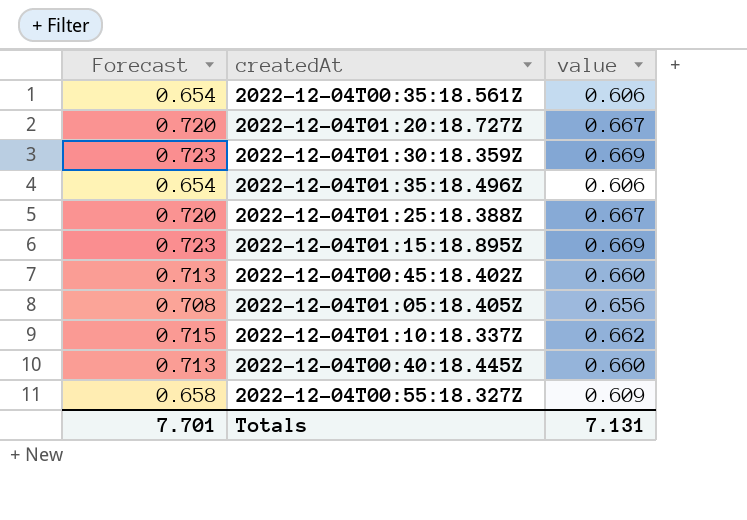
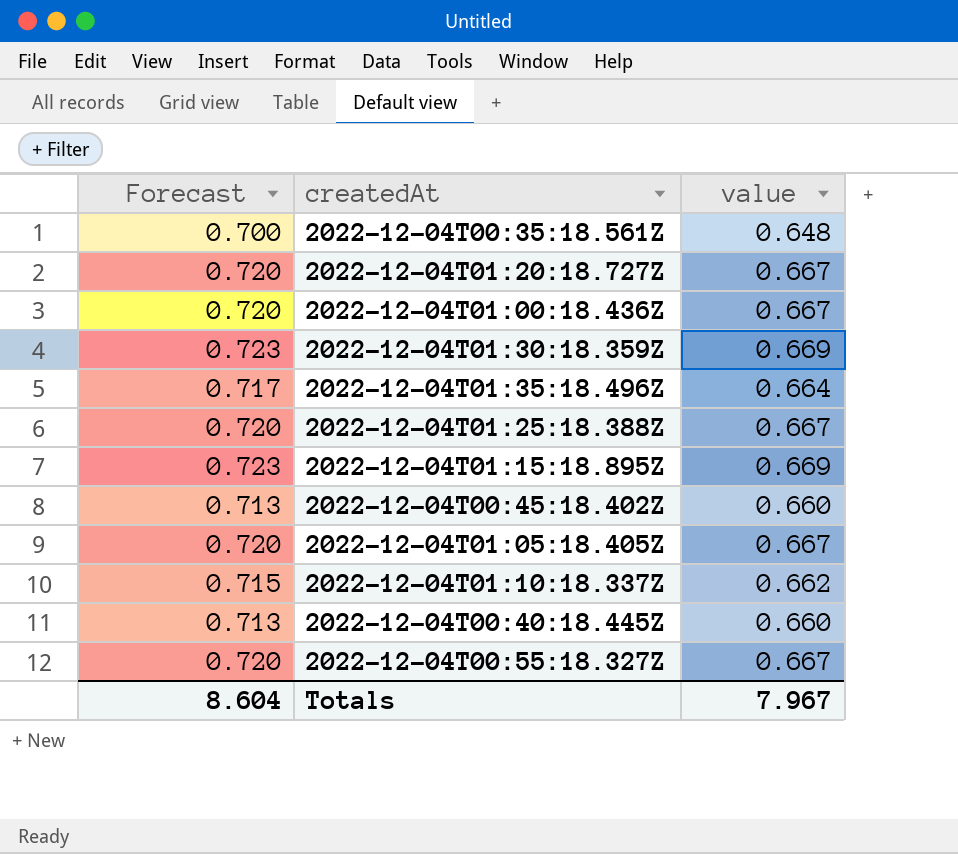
2022-12-04T00:35:18.561Z | Forecast: 0.654 -> 0.700
2022-12-04T00:35:18.561Z | value: 0.606 -> 0.648
row 2022-12-04T01:00:18.436Z: none -> 0.720 | 0.667
2022-12-04T01:35:18.496Z | Forecast: 0.654 -> 0.717
2022-12-04T01:35:18.496Z | value: 0.606 -> 0.664
2022-12-04T01:05:18.405Z | Forecast: 0.708 -> 0.720
2022-12-04T01:05:18.405Z | value: 0.656 -> 0.667
2022-12-04T00:55:18.327Z | Forecast: 0.658 -> 0.720
2022-12-04T00:55:18.327Z | value: 0.609 -> 0.667
Totals | Forecast: 7.701 -> 8.604
Totals | value: 7.131 -> 7.967

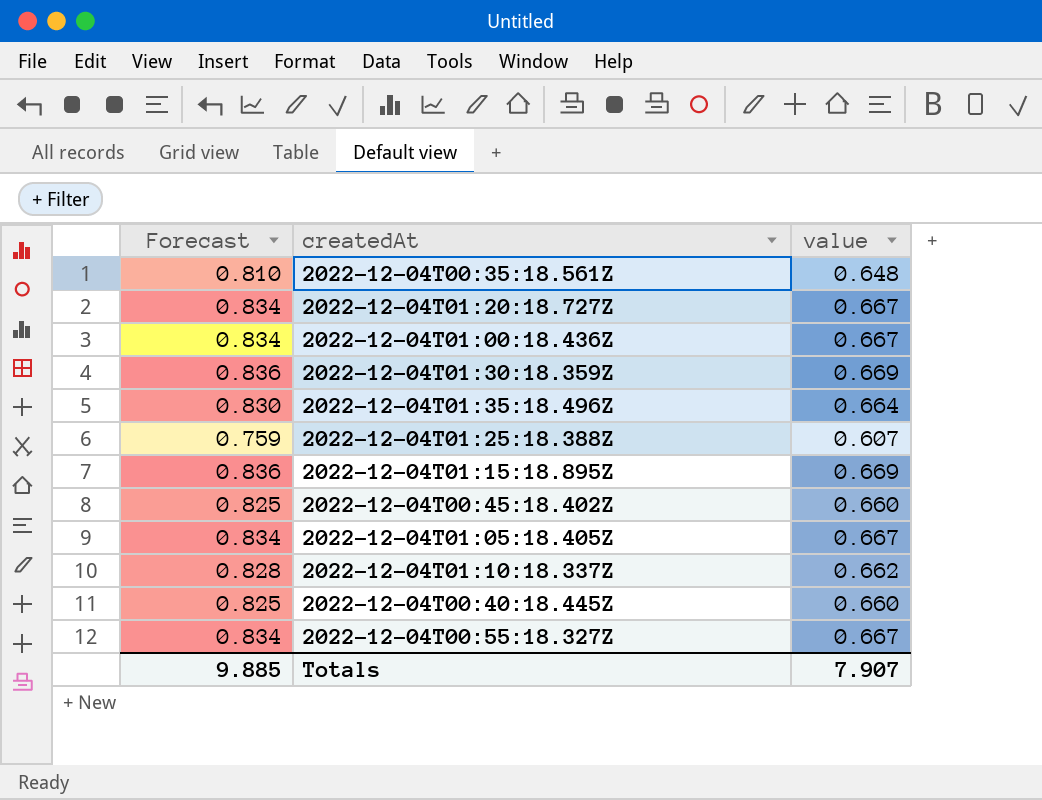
column Forecast | formula: [value] * 1.08 -> [value] * 1.25
2022-12-04T01:25:18.388Z | value: 0.667 -> 0.607
Totals | Forecast: 8.604 -> 9.885
Totals | value: 7.967 -> 7.907

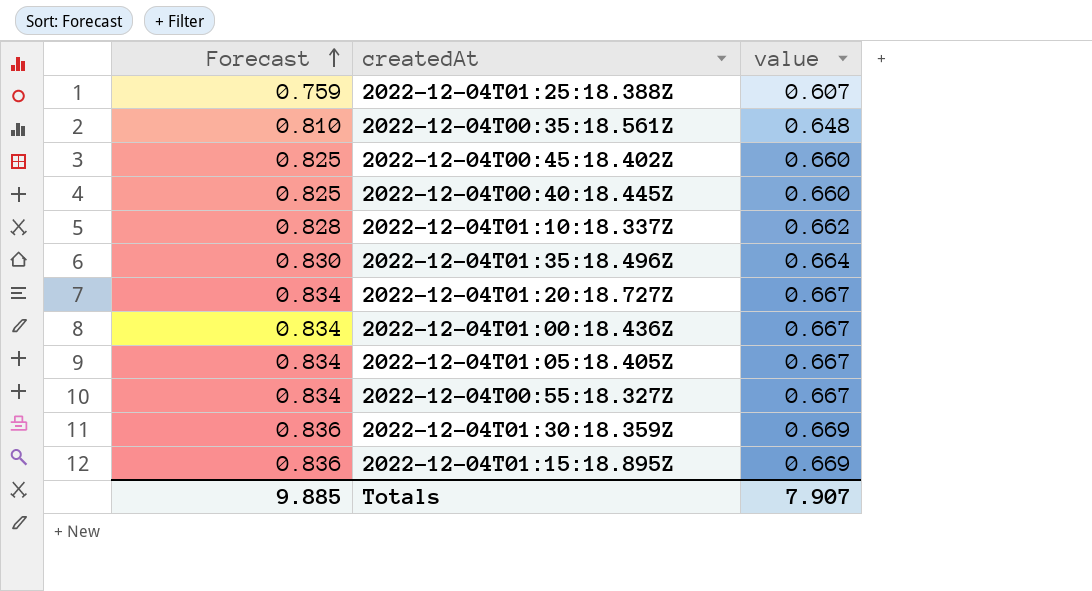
row order: none -> Forecast ascending

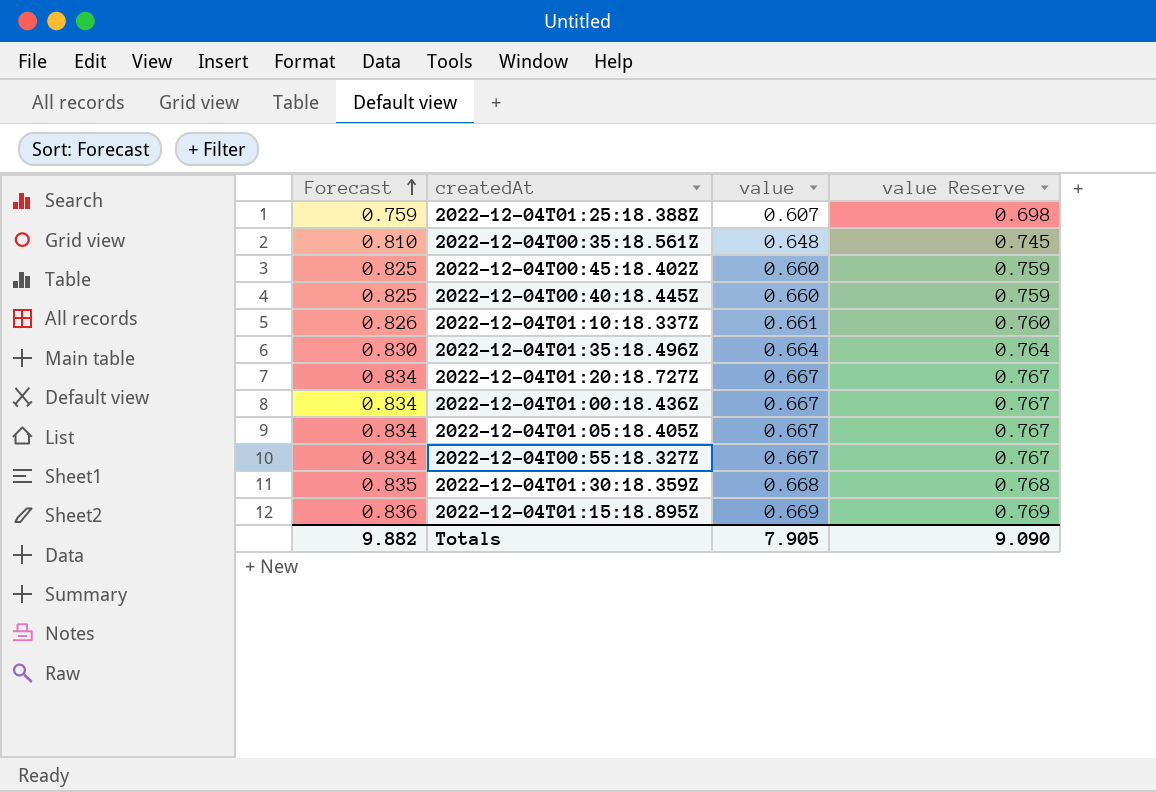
column value Reserve | formula: none -> [value] * 1.15
2022-12-04T01:10:18.337Z | Forecast: 0.828 -> 0.826
2022-12-04T01:10:18.337Z | value: 0.662 -> 0.661
2022-12-04T01:30:18.359Z | Forecast: 0.836 -> 0.835
2022-12-04T01:30:18.359Z | value: 0.669 -> 0.668
Totals | Forecast: 9.885 -> 9.882
Totals | value: 7.907 -> 7.905

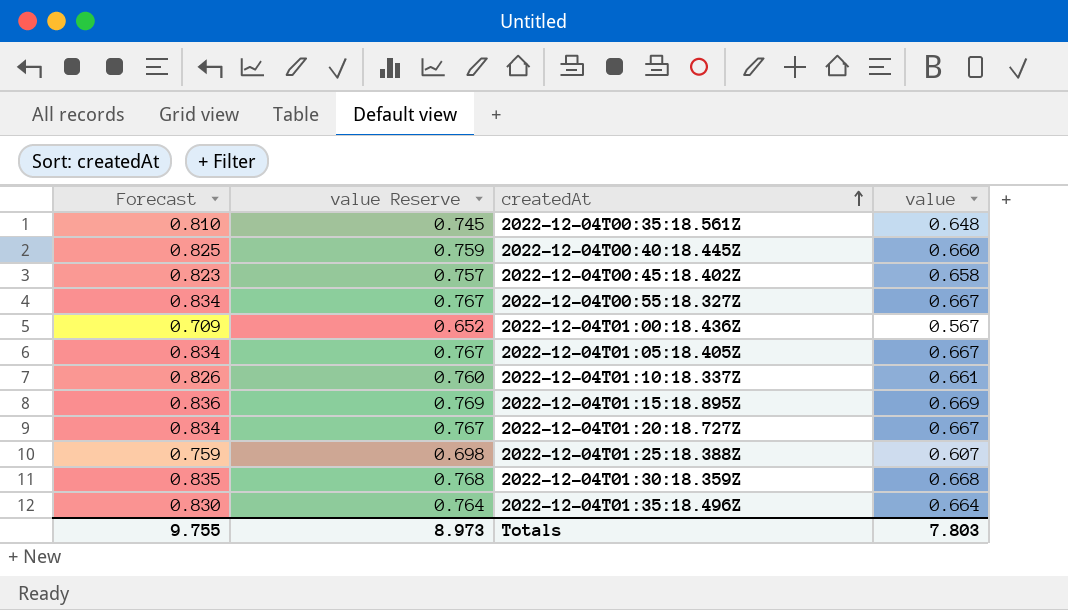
row order: Forecast ascending -> createdAt ascending
column value Reserve | position: 4 -> 2
2022-12-04T00:45:18.402Z | Forecast: 0.825 -> 0.823
2022-12-04T00:45:18.402Z | value Reserve: 0.759 -> 0.757
2022-12-04T00:45:18.402Z | value: 0.660 -> 0.658
2022-12-04T01:00:18.436Z | Forecast: 0.834 -> 0.709
2022-12-04T01:00:18.436Z | value Reserve: 0.767 -> 0.652
2022-12-04T01:00:18.436Z | value: 0.667 -> 0.567
Totals | Forecast: 9.882 -> 9.755
Totals | value Reserve: 9.090 -> 8.973
Totals | value: 7.905 -> 7.803

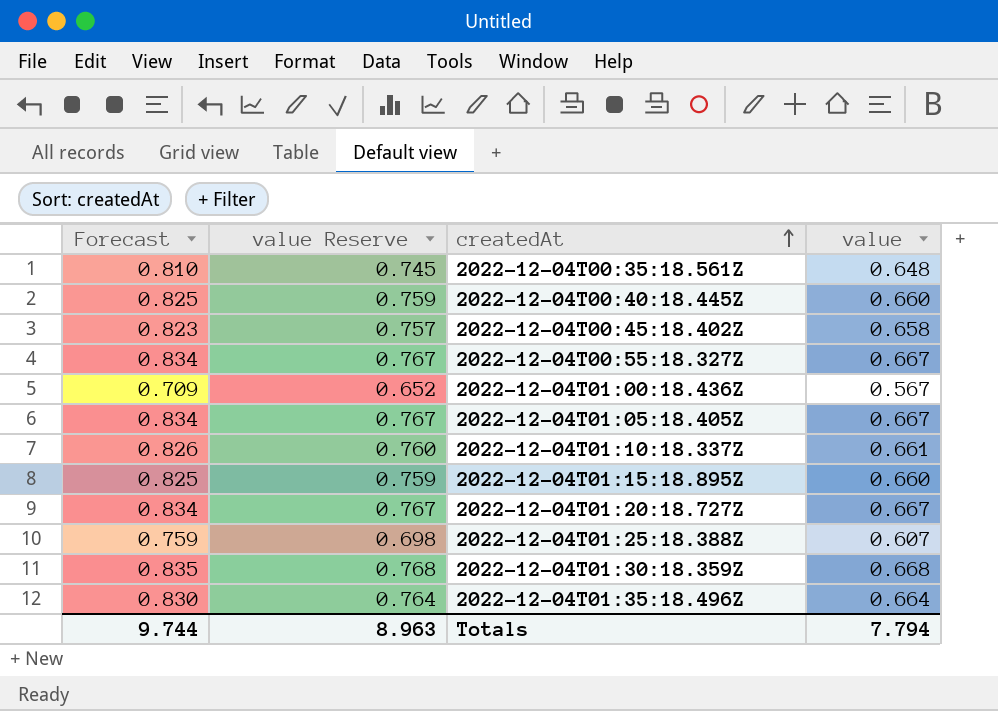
2022-12-04T01:15:18.895Z | Forecast: 0.836 -> 0.825
2022-12-04T01:15:18.895Z | value Reserve: 0.769 -> 0.759
2022-12-04T01:15:18.895Z | value: 0.669 -> 0.660
Totals | Forecast: 9.755 -> 9.744
Totals | value Reserve: 8.973 -> 8.963
Totals | value: 7.803 -> 7.794

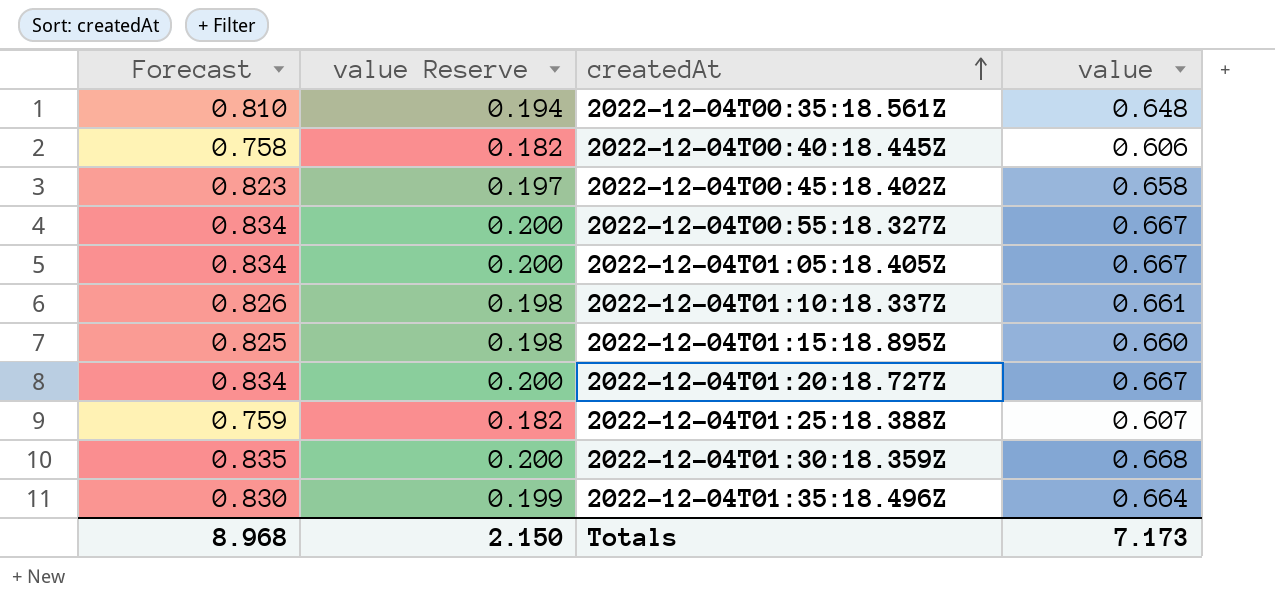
column value Reserve | formula: [value] * 1.15 -> [value] * 0.3
row 2022-12-04T01:00:18.436Z: 0.709 | 0.652 | 0.567 -> none
2022-12-04T00:40:18.445Z | Forecast: 0.825 -> 0.758
2022-12-04T00:40:18.445Z | value: 0.660 -> 0.606
Totals | Forecast: 9.744 -> 8.968
Totals | value Reserve: 8.963 -> 2.150
Totals | value: 7.794 -> 7.173

